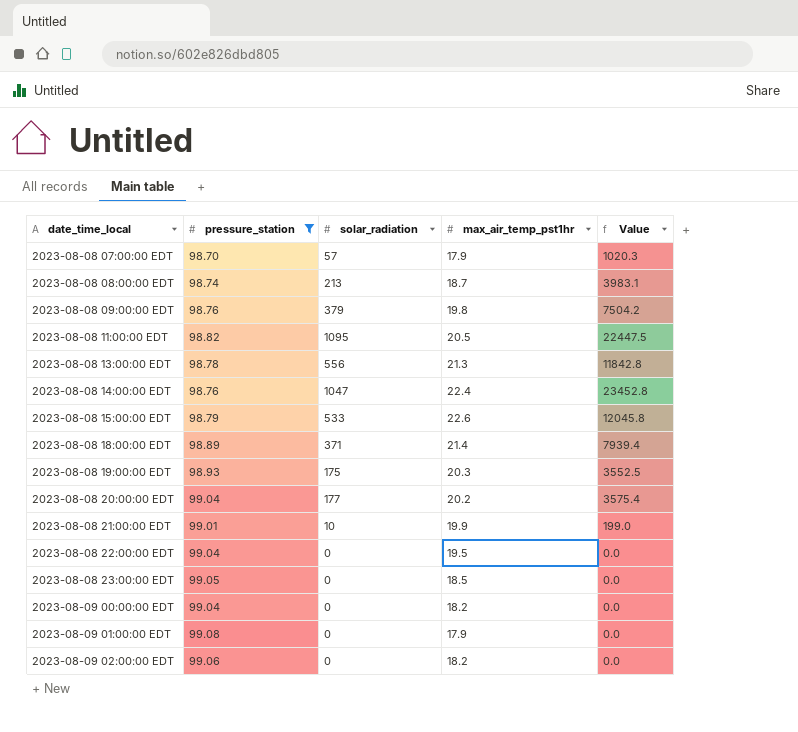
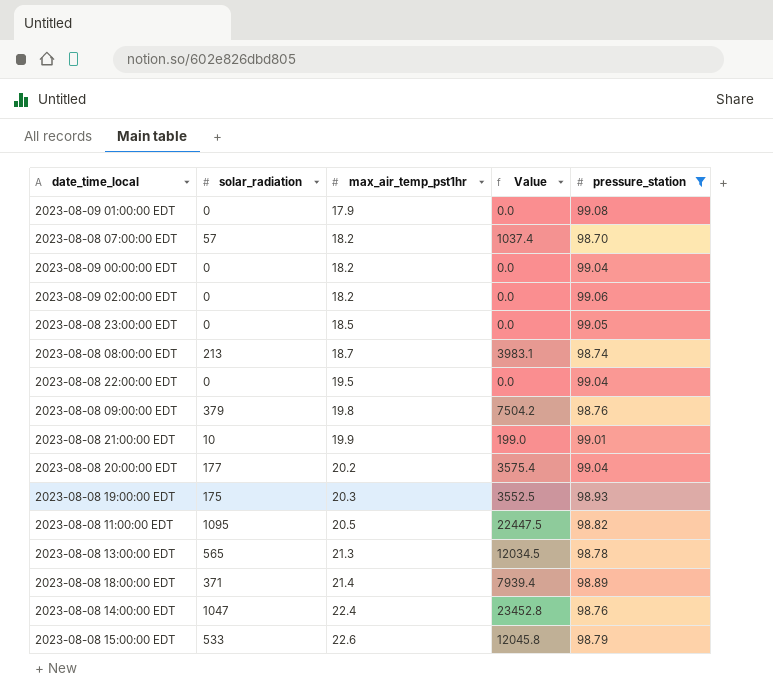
row order: date_time_local ascending -> max_air_temp_pst1hr ascending
column pressure_station | position: 2 -> 5
2023-08-08 07:00:00 EDT | max_air_temp_pst1hr: 17.9 -> 18.2
2023-08-08 07:00:00 EDT | Value: 1020.3 -> 1037.4
2023-08-08 13:00:00 EDT | solar_radiation: 556 -> 565
2023-08-08 13:00:00 EDT | Value: 11842.8 -> 12034.5

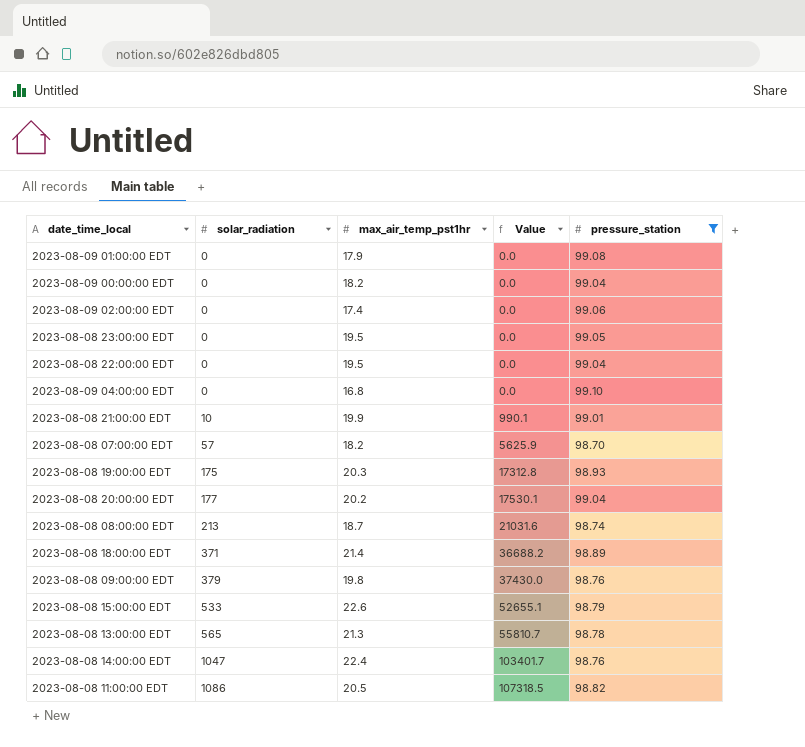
row order: max_air_temp_pst1hr ascending -> solar_radiation ascending
column Value | formula: [solar_radiation] * [max_air_temp_pst1hr] -> [solar_radiation] * [pressure_station]
2023-08-09 02:00:00 EDT | max_air_temp_pst1hr: 18.2 -> 17.4
2023-08-08 23:00:00 EDT | max_air_temp_pst1hr: 18.5 -> 19.5
row 2023-08-09 04:00:00 EDT: none -> 0 | 16.8 | 0.0 | 99.10
2023-08-08 11:00:00 EDT | solar_radiation: 1095 -> 1086

